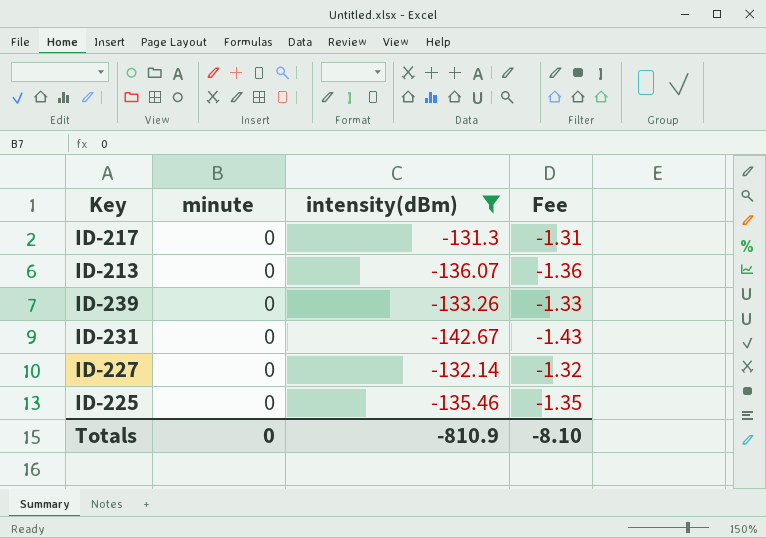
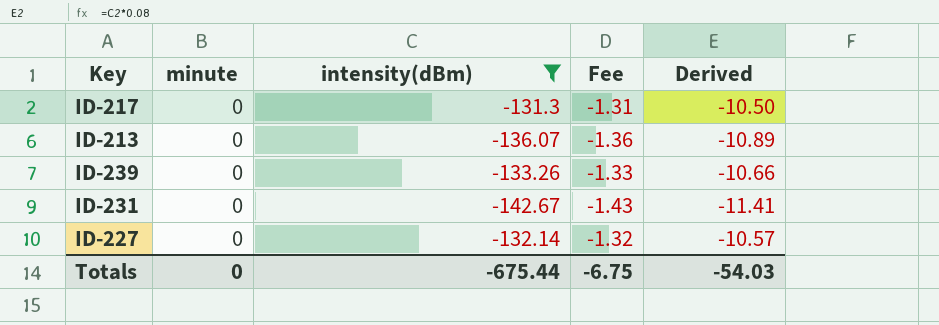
column Derived | formula: none -> [intensity(dBm)] * 0.08
row ID-225: 0 | -135.46 | -1.35 -> none
Totals | intensity(dBm): -810.9 -> -675.44
Totals | Fee: -8.10 -> -6.75

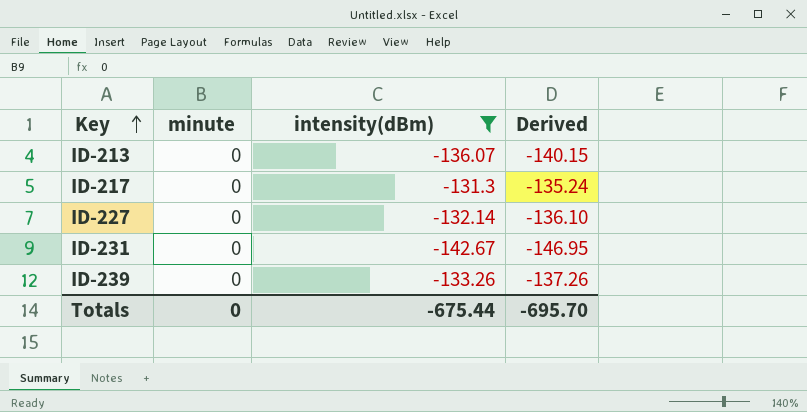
row order: none -> Key ascending
column Fee | formula: [intensity(dBm)] * 0.01 -> none
column Derived | formula: [intensity(dBm)] * 0.08 -> [intensity(dBm)] * 1.03
Totals | Derived: -54.03 -> -695.70

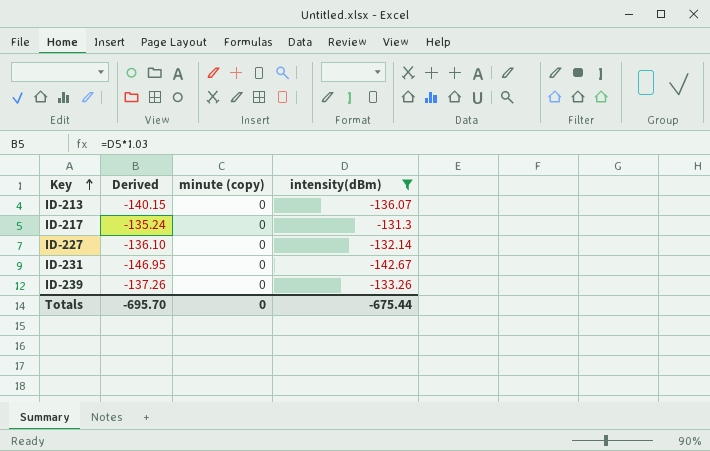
column Derived | position: 4 -> 2
column name: minute -> minute (copy)

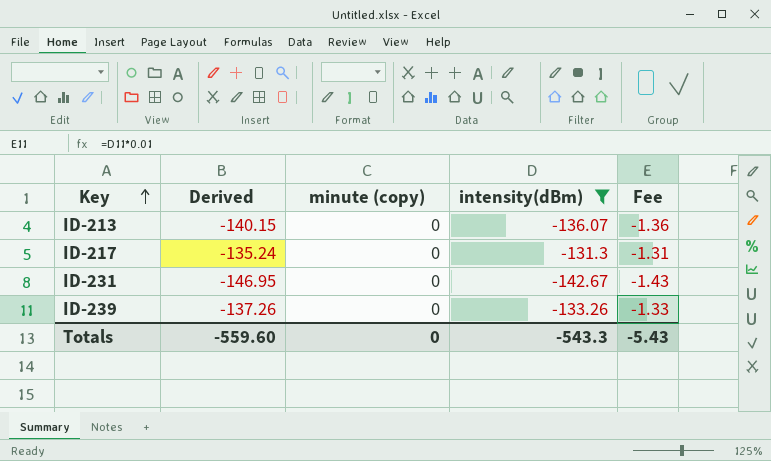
column Fee | formula: none -> [intensity(dBm)] * 0.01
row ID-227: -136.10 | 0 | -132.14 -> none
Totals | Derived: -695.70 -> -559.60
Totals | intensity(dBm): -675.44 -> -543.3

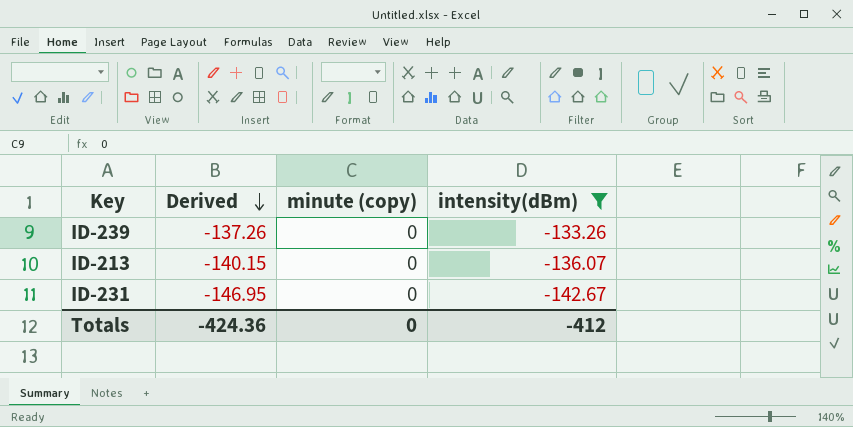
row order: Key ascending -> Derived descending
column Fee | formula: [intensity(dBm)] * 0.01 -> none
row ID-217: -135.24 | 0 | -131.3 | -1.31 -> none
Totals | Derived: -559.60 -> -424.36
Totals | intensity(dBm): -543.3 -> -412

